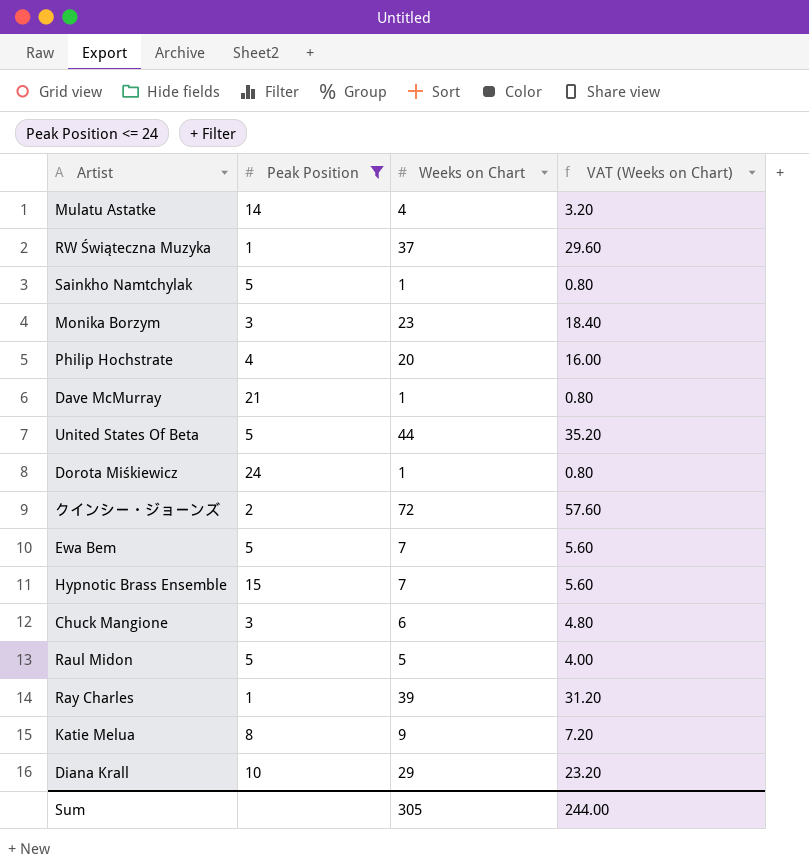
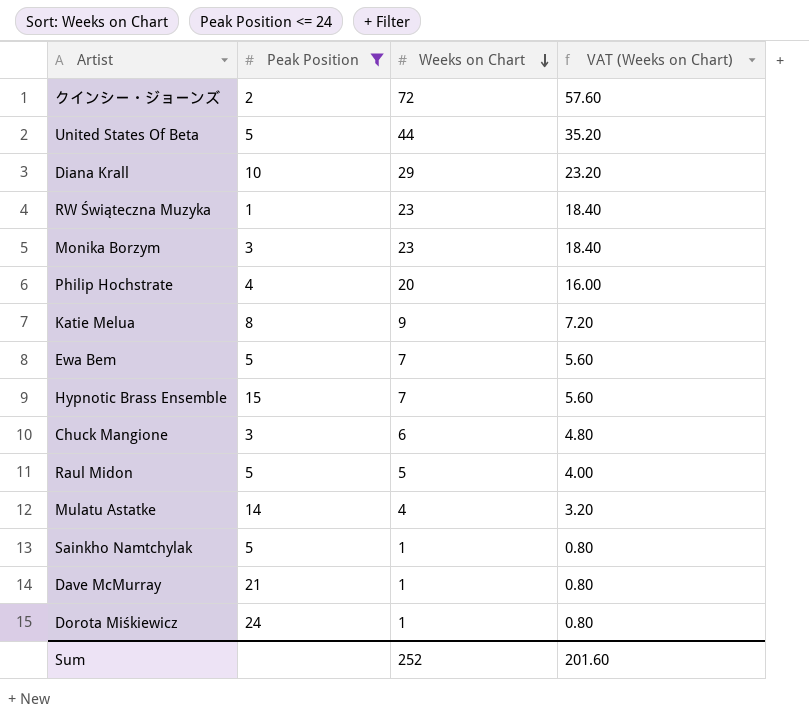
row order: none -> Weeks on Chart descending
row Ray Charles: 1 | 39 | 31.20 -> none
RW Świąteczna Muzyka | Weeks on Chart: 37 -> 23
RW Świąteczna Muzyka | VAT (Weeks on Chart): 29.60 -> 18.40
Sum | Weeks on Chart: 305 -> 252
Sum | VAT (Weeks on Chart): 244.00 -> 201.60

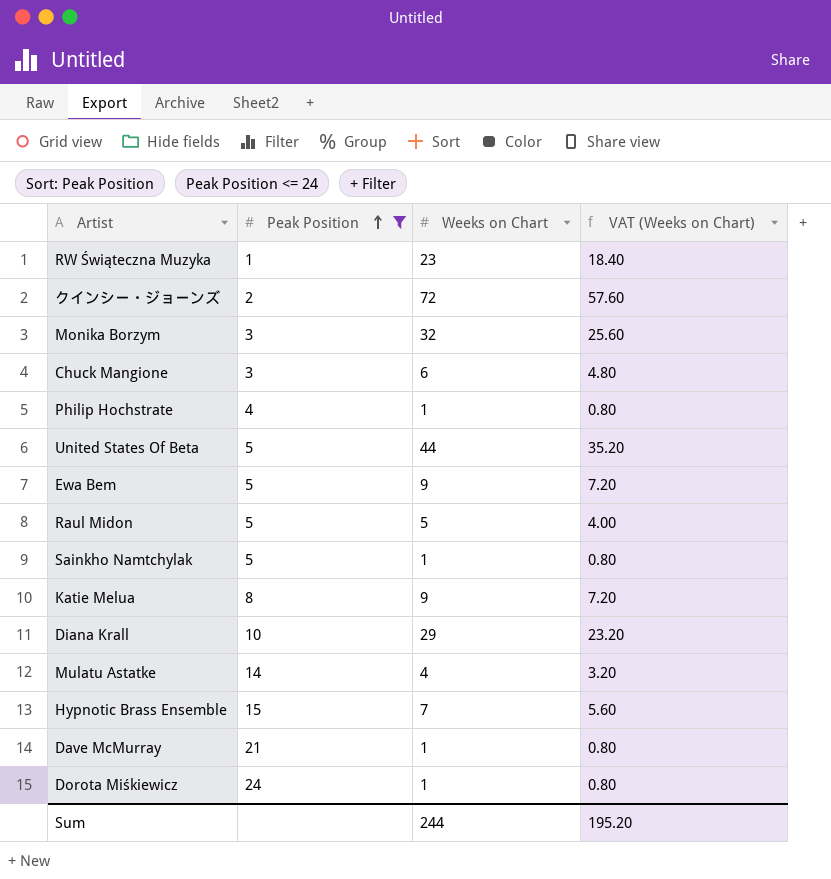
row order: Weeks on Chart descending -> Peak Position ascending
Monika Borzym | Weeks on Chart: 23 -> 32
Monika Borzym | VAT (Weeks on Chart): 18.40 -> 25.60
Philip Hochstrate | Weeks on Chart: 20 -> 1
Philip Hochstrate | VAT (Weeks on Chart): 16.00 -> 0.80
Ewa Bem | Weeks on Chart: 7 -> 9
Ewa Bem | VAT (Weeks on Chart): 5.60 -> 7.20
Sum | Weeks on Chart: 252 -> 244
Sum | VAT (Weeks on Chart): 201.60 -> 195.20

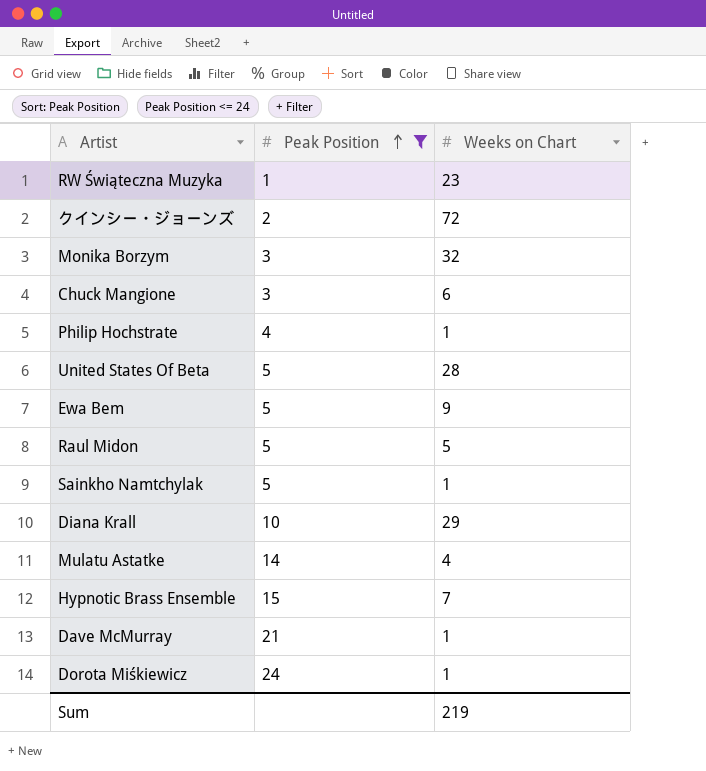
column VAT (Weeks on Chart) | formula: [Weeks on Chart] * 0.8 -> none
row Katie Melua: 8 | 9 | 7.20 -> none
United States Of Beta | Weeks on Chart: 44 -> 28
Sum | Weeks on Chart: 244 -> 219

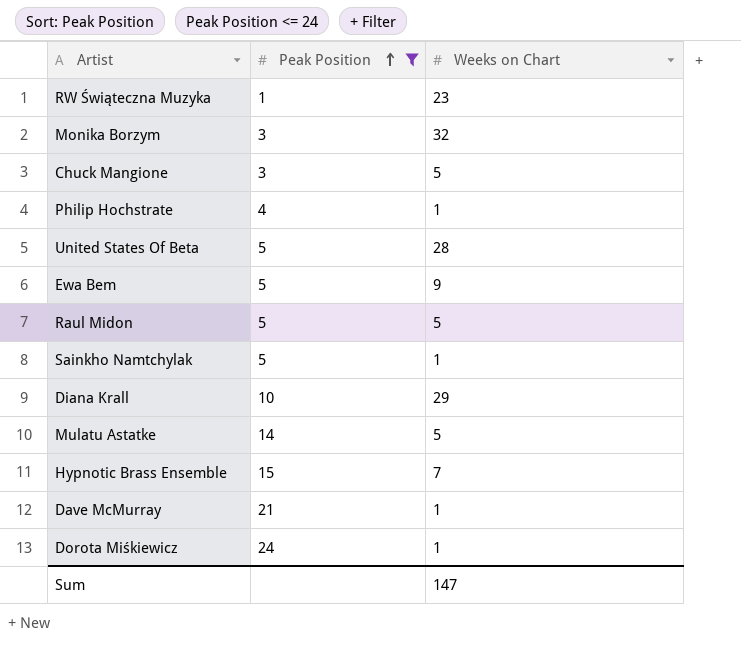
row クインシー・ジョーンズ: 2 | 72 -> none
Chuck Mangione | Weeks on Chart: 6 -> 5
Mulatu Astatke | Weeks on Chart: 4 -> 5
Sum | Weeks on Chart: 219 -> 147

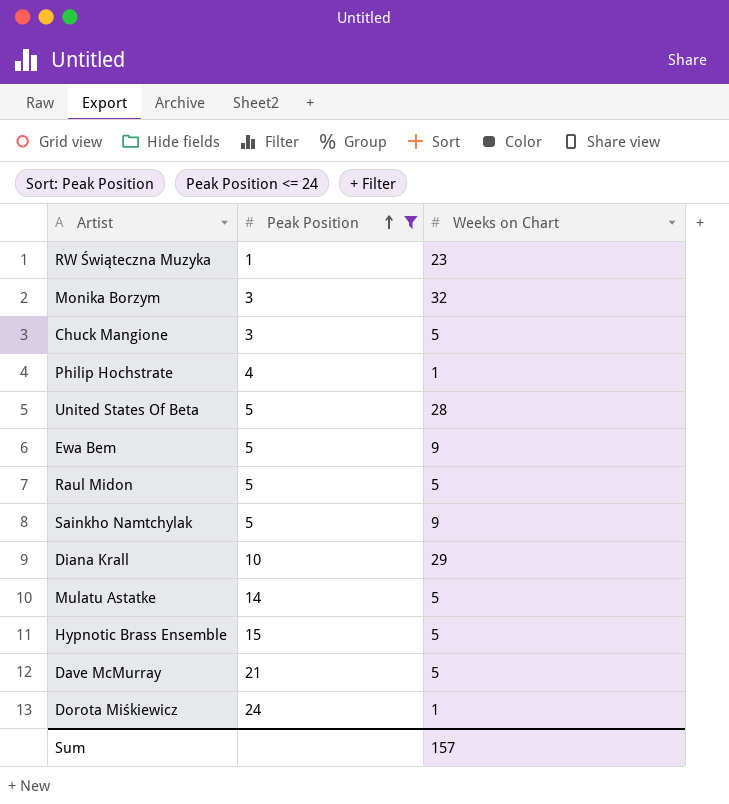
Sainkho Namtchylak | Weeks on Chart: 1 -> 9
Hypnotic Brass Ensemble | Weeks on Chart: 7 -> 5
Dave McMurray | Weeks on Chart: 1 -> 5
Sum | Weeks on Chart: 147 -> 157

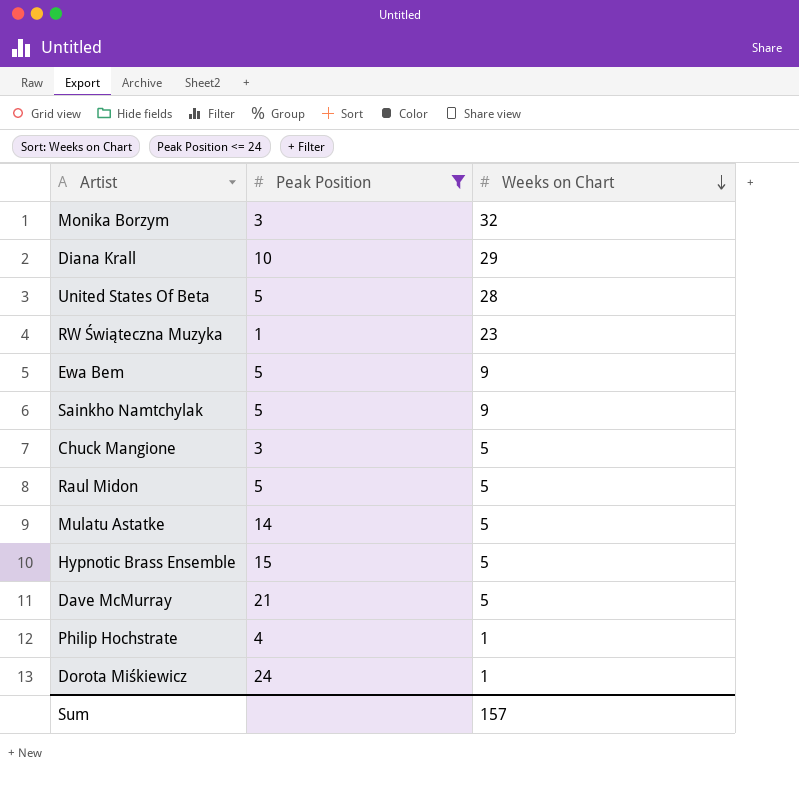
row order: Peak Position ascending -> Weeks on Chart descending

